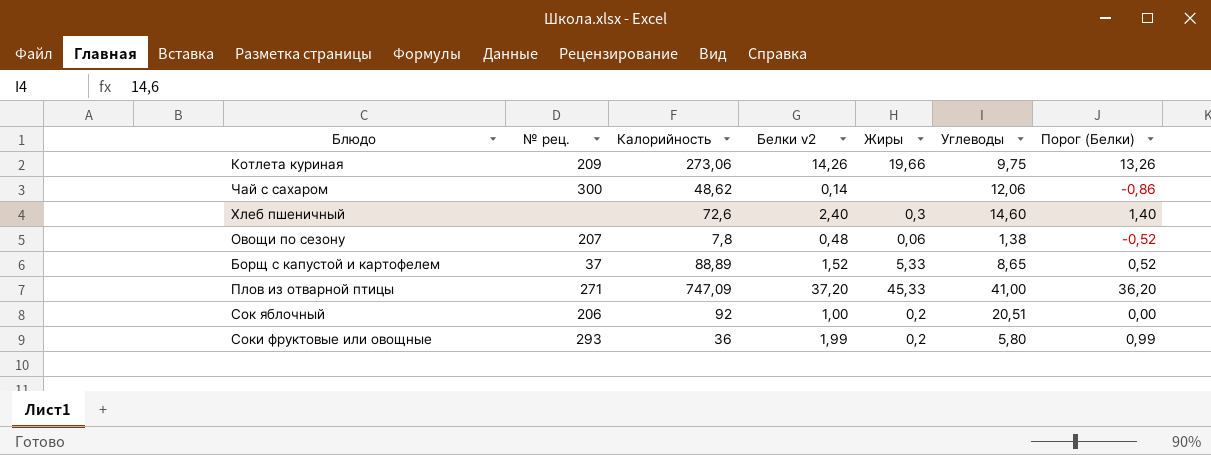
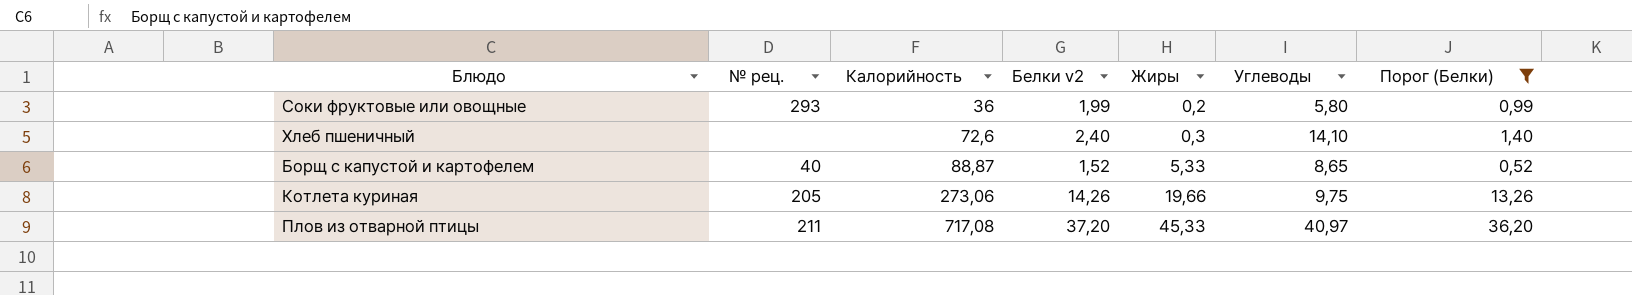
filter: none -> Порог (Белки) >= 0,52
row order: none -> Калорийность ascending
Хлеб пшеничный | Углеводы: 14,60 -> 14,10
Борщ с капустой и картофелем | № рец.: 37 -> 40
Борщ с капустой и картофелем | Калорийность: 88,89 -> 88,87
Котлета куриная | № рец.: 209 -> 205
Плов из отварной птицы | № рец.: 271 -> 211
Плов из отварной птицы | Калорийность: 747,09 -> 717,08
Плов из отварной птицы | Углеводы: 41,00 -> 40,97

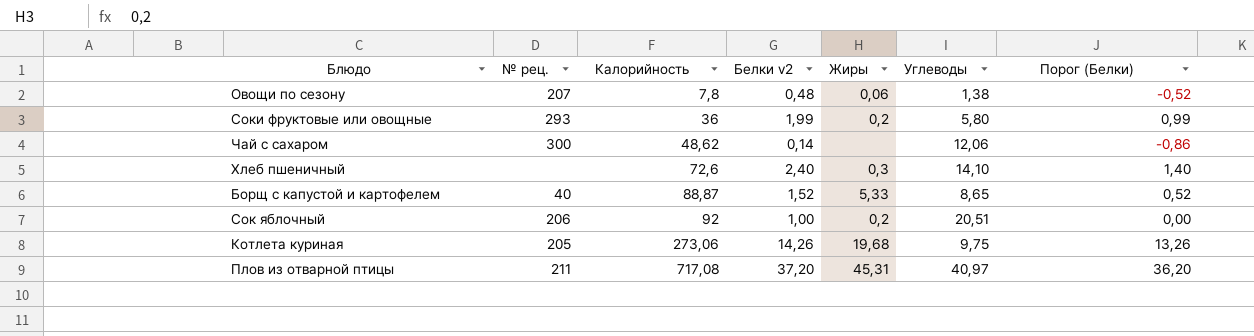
filter: Порог (Белки) >= 0,52 -> none
Котлета куриная | Жиры: 19,66 -> 19,68
Плов из отварной птицы | Жиры: 45,33 -> 45,31

